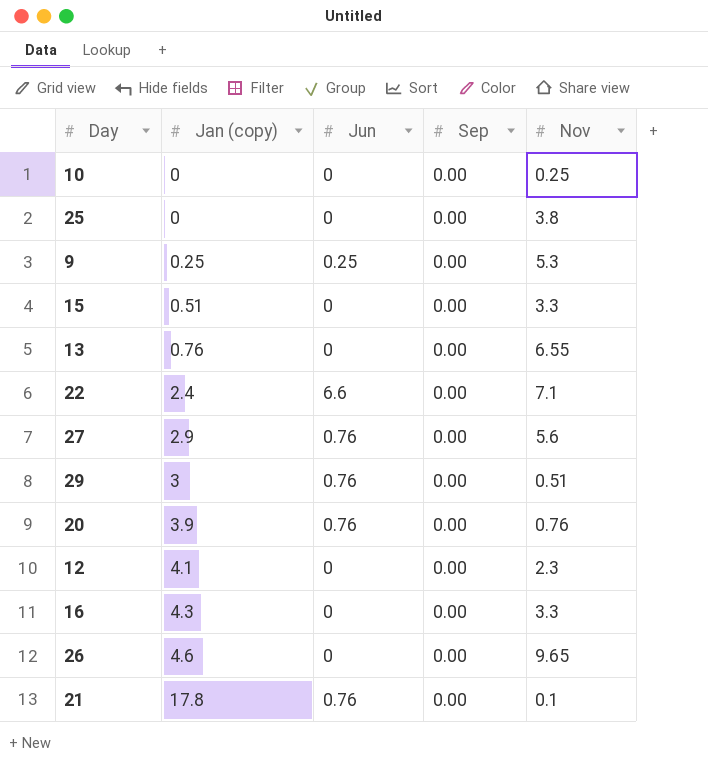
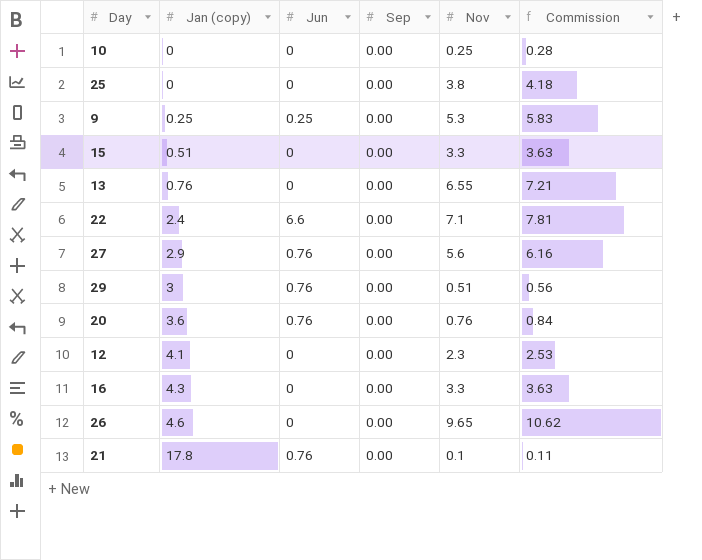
column Commission | formula: none -> [Nov] * 1.1
20 | Jan (copy): 3.9 -> 3.6

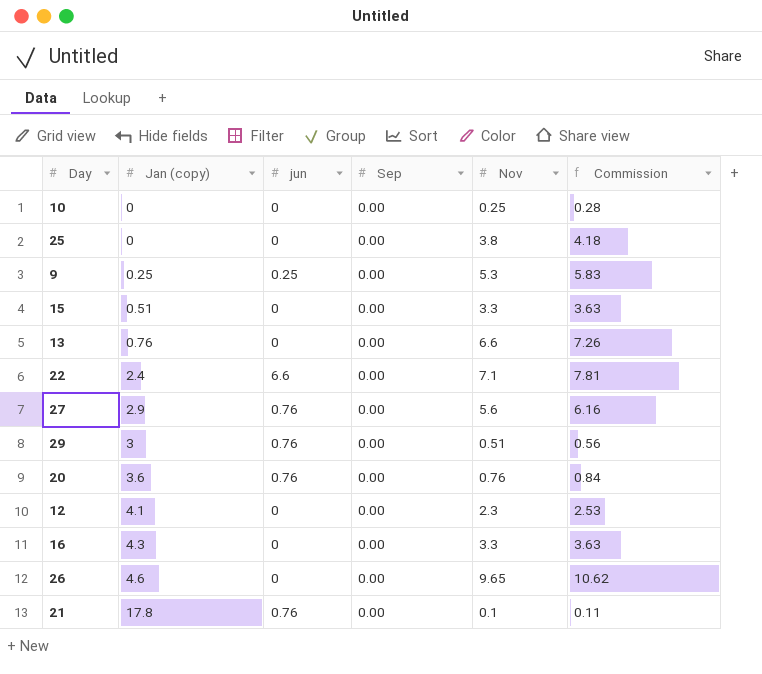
column name: Jun -> jun
13 | Nov: 6.55 -> 6.6
13 | Commission: 7.21 -> 7.26

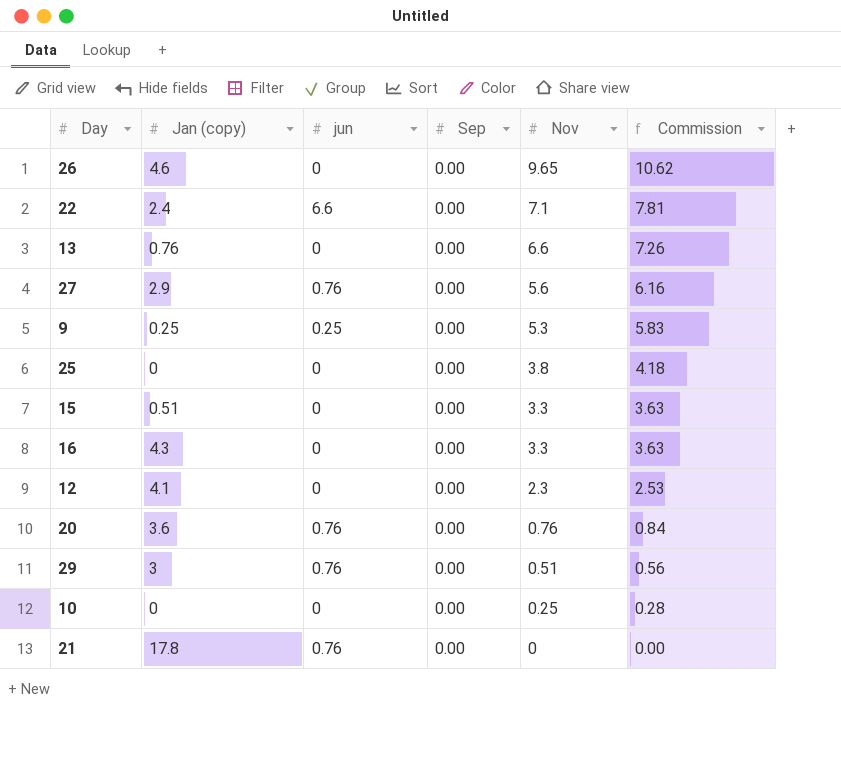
row order: Jan (copy) ascending -> Nov descending
21 | Nov: 0.1 -> 0
21 | Commission: 0.11 -> 0.00

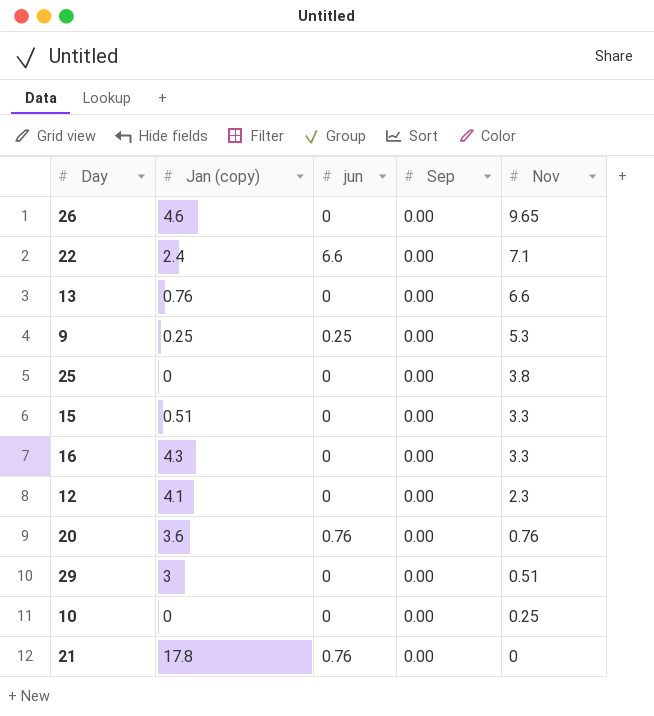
column Commission | formula: [Nov] * 1.1 -> none
row 27: 2.9 | 0.76 | 0.00 | 5.6 | 6.16 -> none
29 | jun: 0.76 -> 0

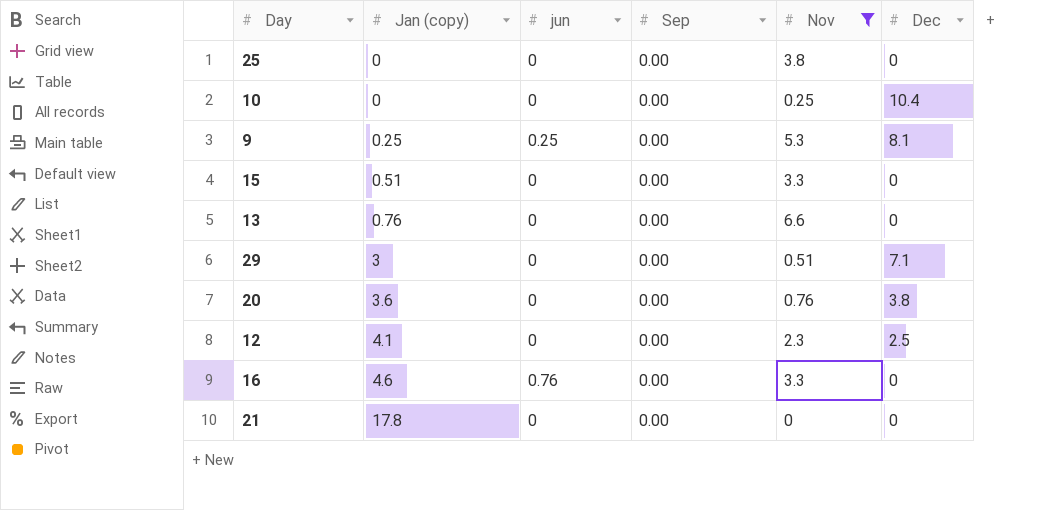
filter: none -> Nov <= 6.6
row order: Nov descending -> Jan (copy) ascending
column Dec | position: none -> 6
20 | jun: 0.76 -> 0
16 | Jan (copy): 4.3 -> 4.6
16 | jun: 0 -> 0.76
21 | jun: 0.76 -> 0

